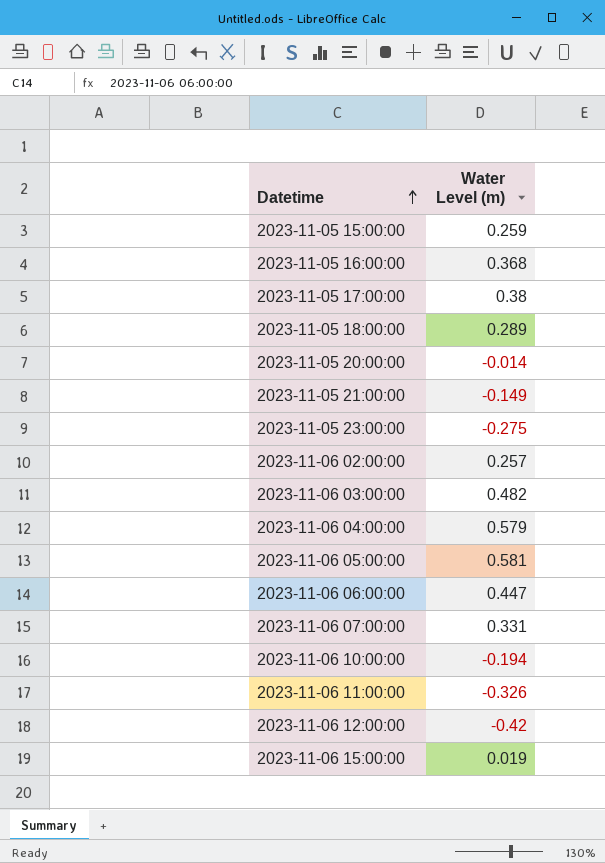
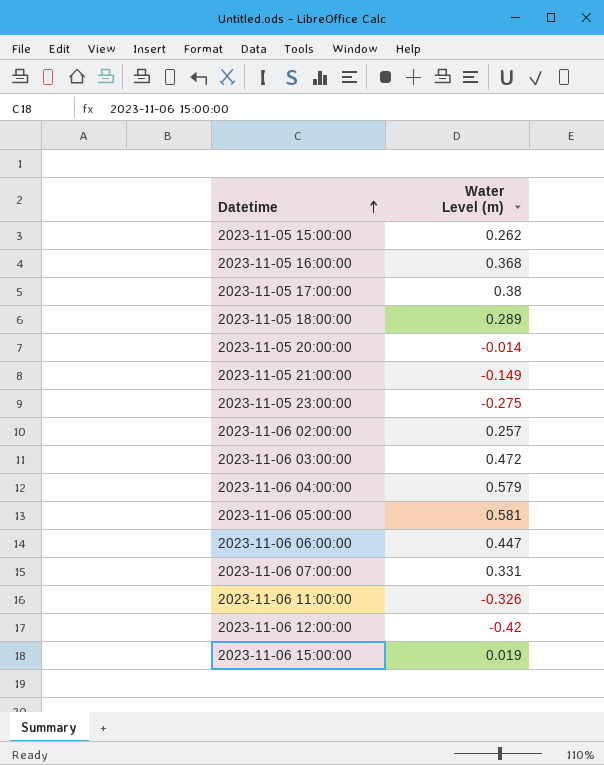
row 2023-11-06 10:00:00: -0.194 -> none
2023-11-05 15:00:00 | Water Level (m): 0.259 -> 0.262
2023-11-06 03:00:00 | Water Level (m): 0.482 -> 0.472

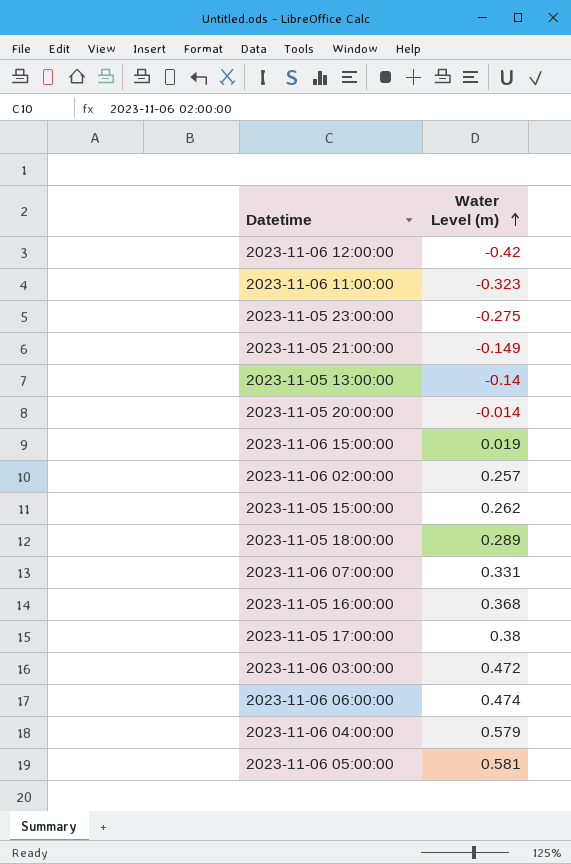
row order: Datetime ascending -> Water Level (m) ascending
2023-11-06 11:00:00 | Water Level (m): -0.326 -> -0.323
row 2023-11-05 13:00:00: none -> -0.14
2023-11-06 06:00:00 | Water Level (m): 0.447 -> 0.474

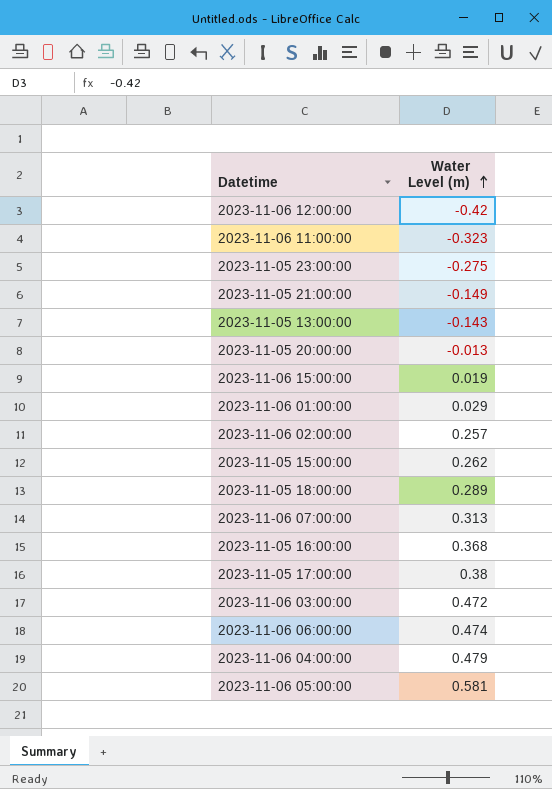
2023-11-05 13:00:00 | Water Level (m): -0.14 -> -0.143
2023-11-05 20:00:00 | Water Level (m): -0.014 -> -0.013
row 2023-11-06 01:00:00: none -> 0.029
2023-11-06 07:00:00 | Water Level (m): 0.331 -> 0.313
2023-11-06 04:00:00 | Water Level (m): 0.579 -> 0.479

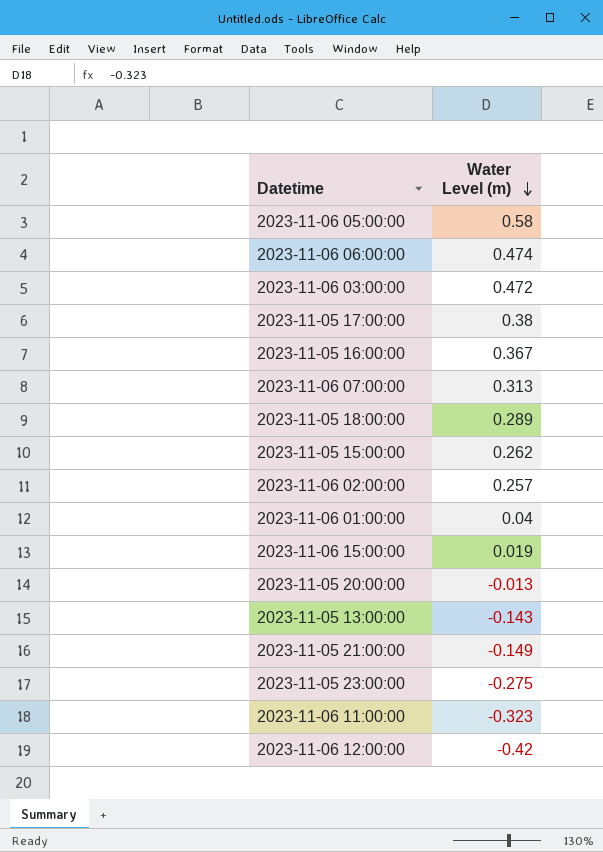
row order: Water Level (m) ascending -> Water Level (m) descending
row 2023-11-06 04:00:00: 0.479 -> none
2023-11-06 05:00:00 | Water Level (m): 0.581 -> 0.58
2023-11-05 16:00:00 | Water Level (m): 0.368 -> 0.367
2023-11-06 01:00:00 | Water Level (m): 0.029 -> 0.04

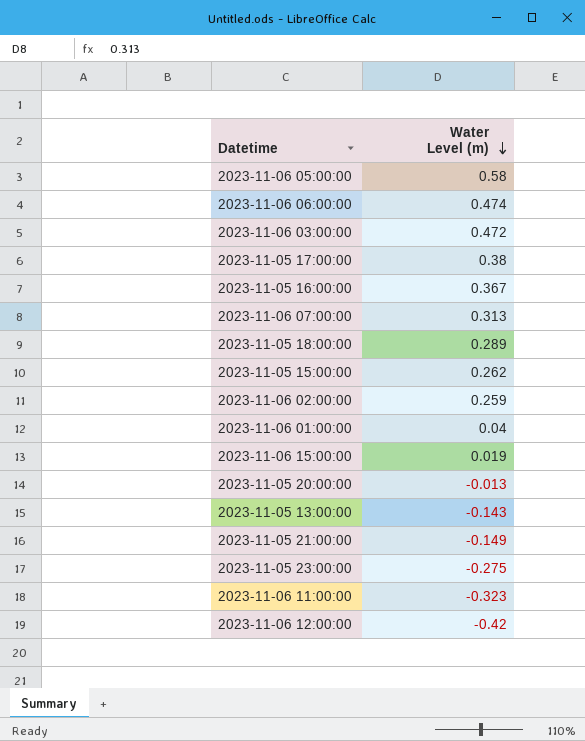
2023-11-06 02:00:00 | Water Level (m): 0.257 -> 0.259

